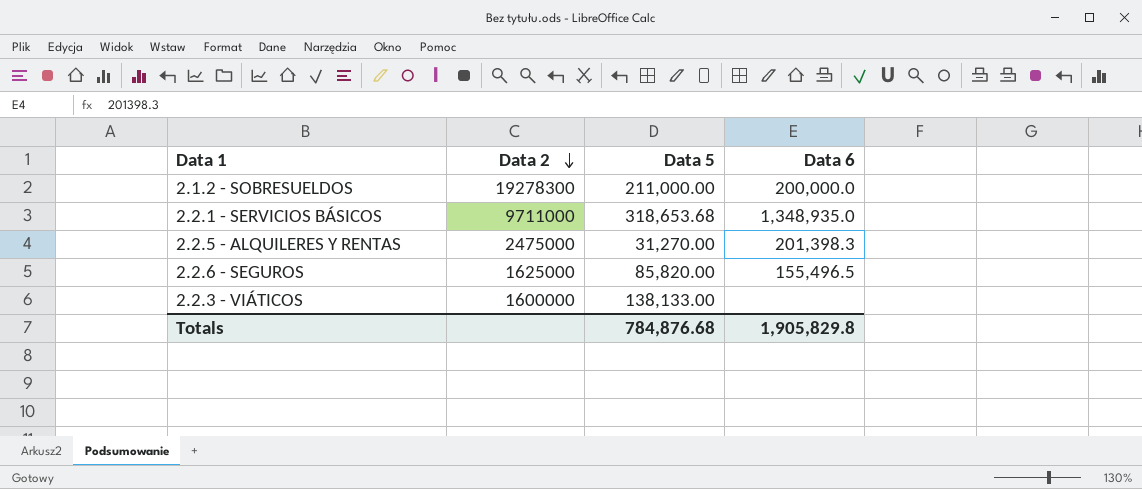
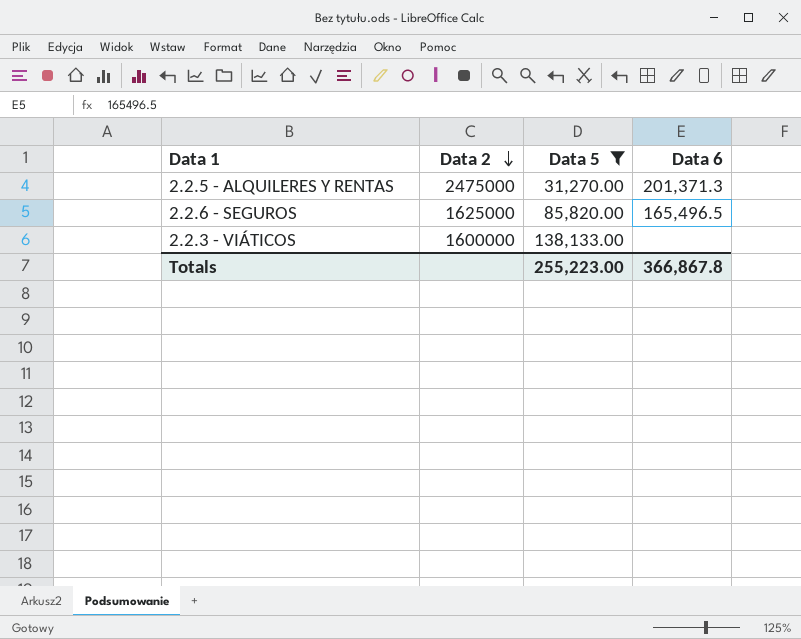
filter: none -> Data 5 <= 138,133.00
2.2.5 - ALQUILERES Y RENTAS | Data 6: 201,398.3 -> 201,371.3
2.2.6 - SEGUROS | Data 6: 155,496.5 -> 165,496.5
Totals | Data 5: 784,876.68 -> 255,223.00
Totals | Data 6: 1,905,829.8 -> 366,867.8

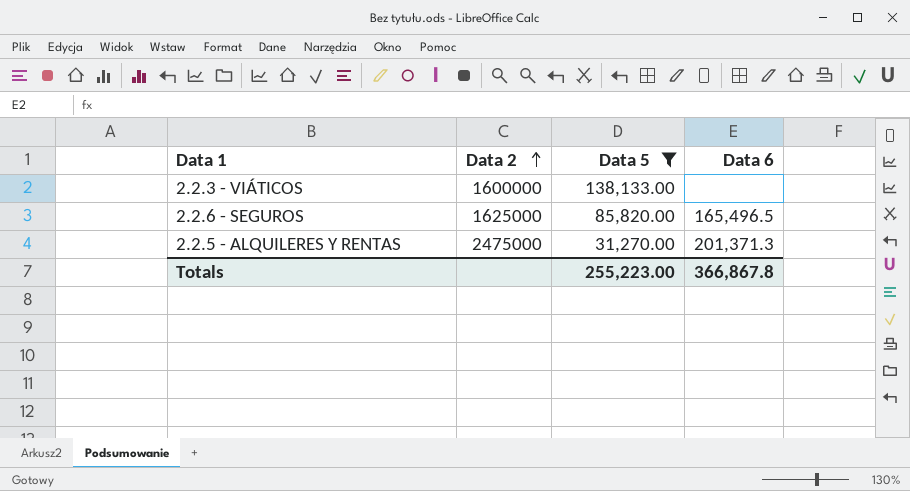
row order: Data 2 descending -> Data 2 ascending

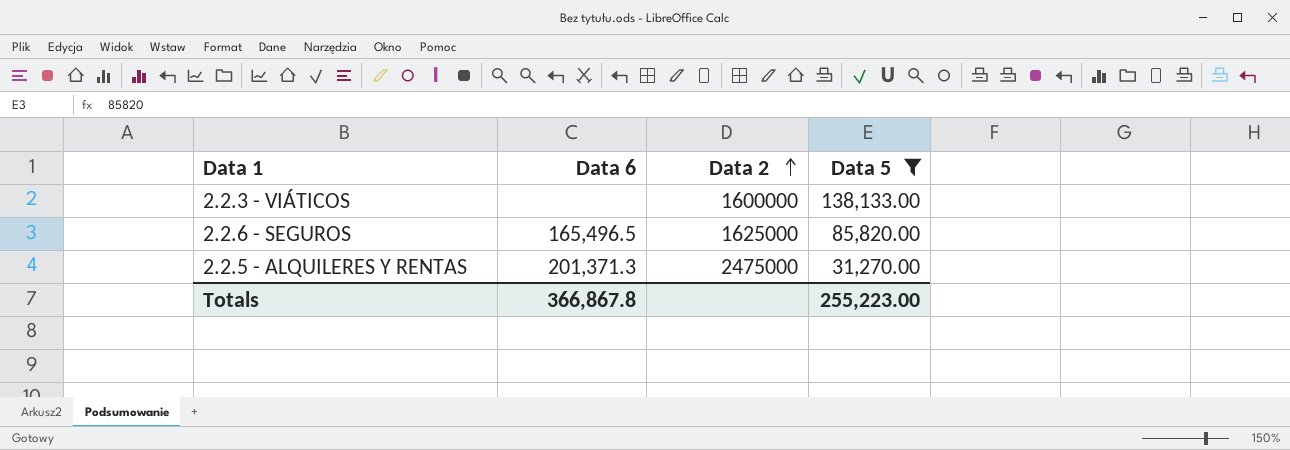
column Data 6 | position: 4 -> 2

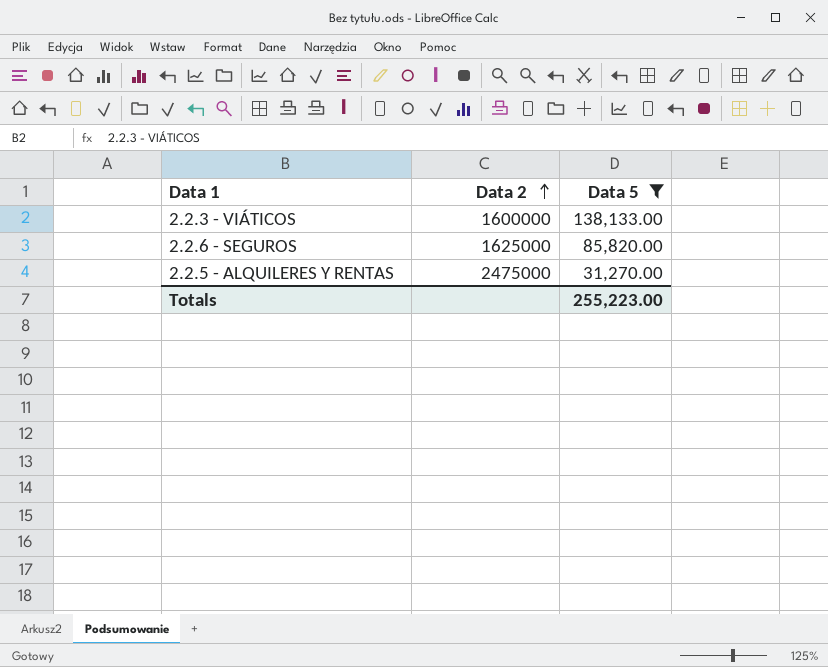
column Data 6 | position: 2 -> none

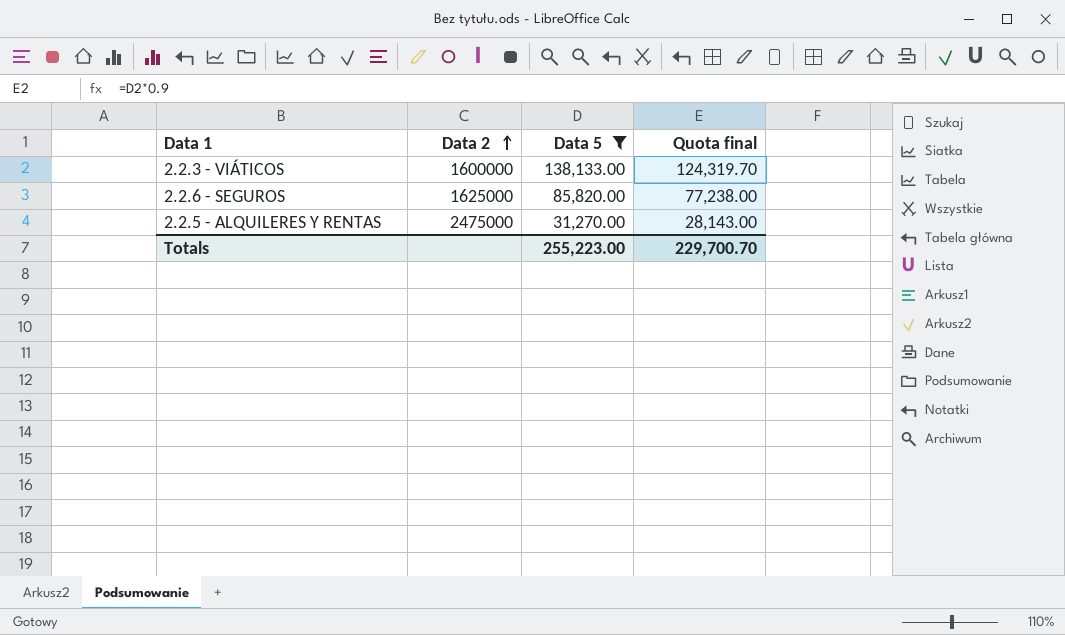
column Quota final | formula: none -> [Data 5] * 0.9

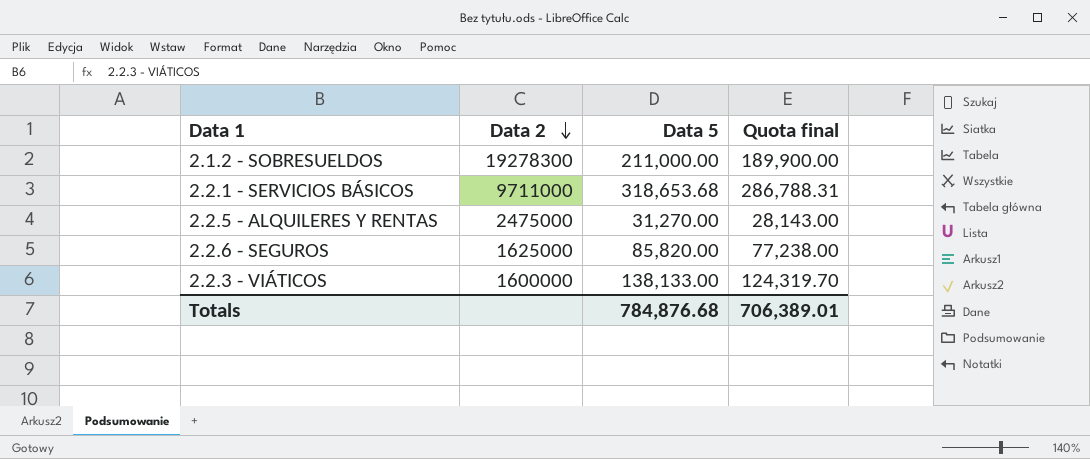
filter: Data 5 <= 138,133.00 -> none
row order: Data 2 ascending -> Data 2 descending
Totals | Data 5: 255,223.00 -> 784,876.68
Totals | Quota final: 229,700.70 -> 706,389.01

